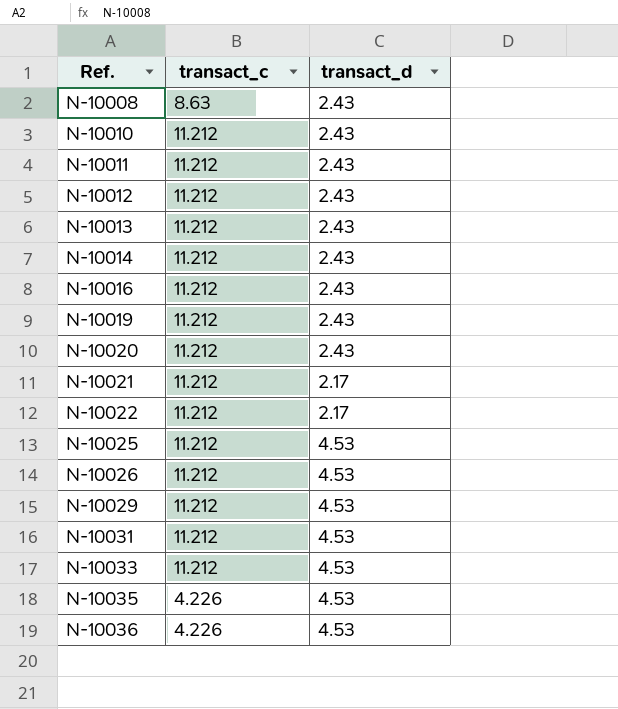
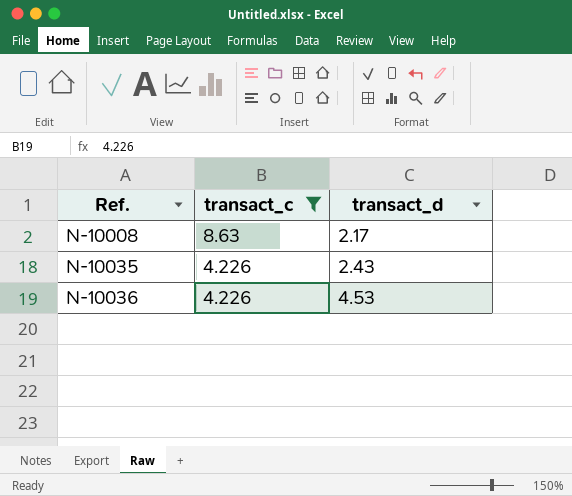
filter: none -> transact_c != 11.212
N-10008 | transact_d: 2.43 -> 2.17
N-10035 | transact_d: 4.53 -> 2.43

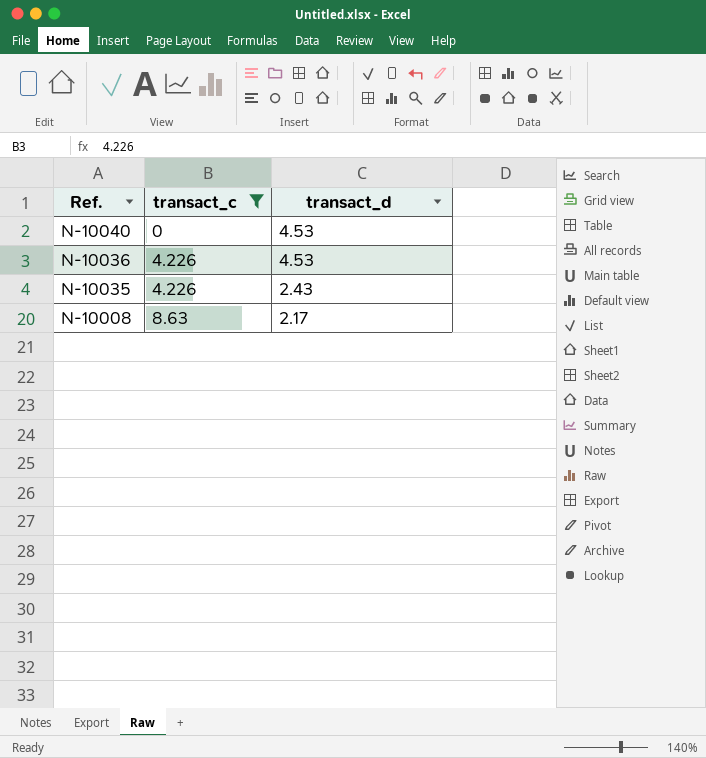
row order: Ref. ascending -> Ref. descending
row N-10040: none -> 0 | 4.53

